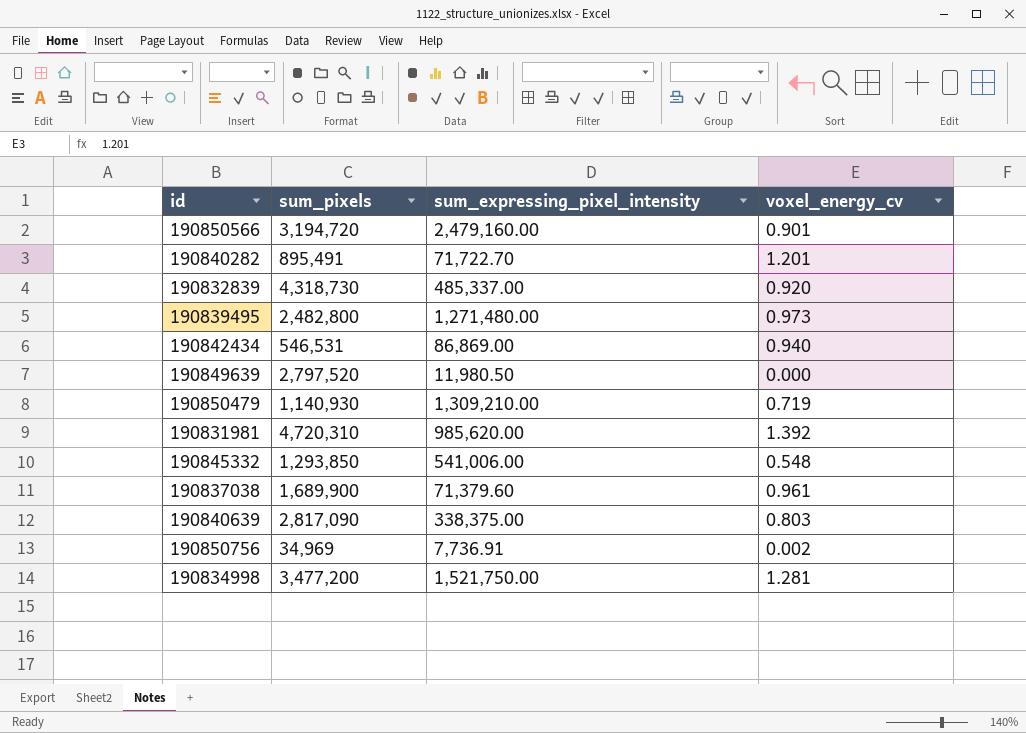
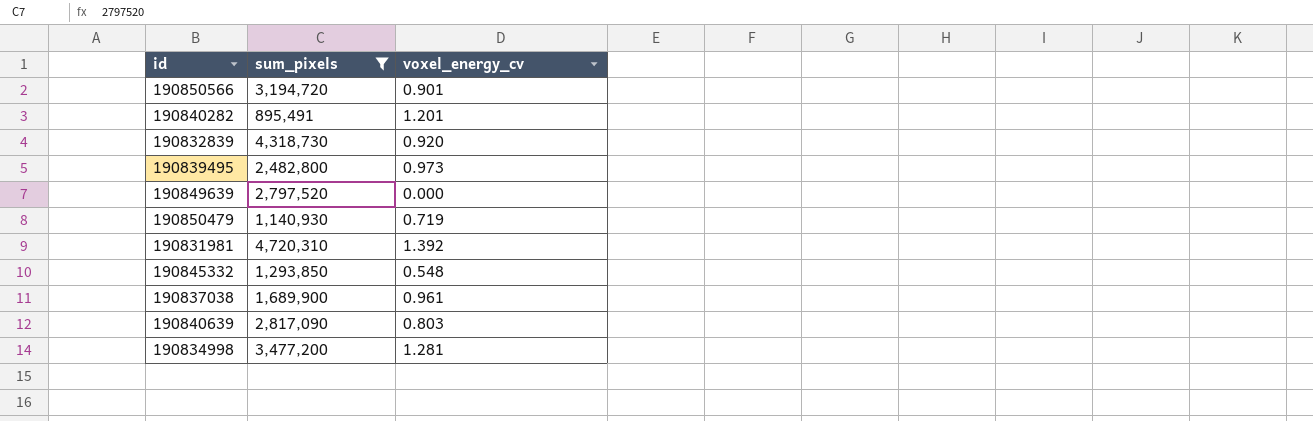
filter: none -> sum_pixels >= 895,491
column sum_expressing_pixel_intensity | position: 3 -> none

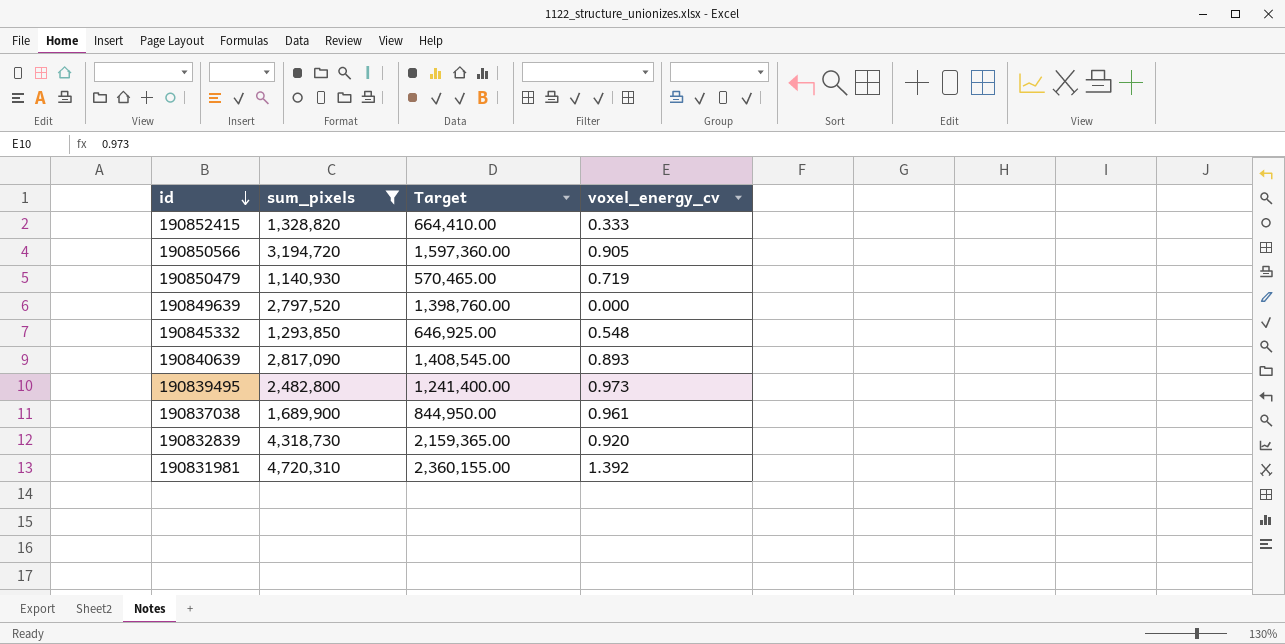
row order: none -> id descending
column Target | formula: none -> [sum_pixels] * 0.5
row 190840282: 895,491 | 1.201 -> none
row 190834998: 3,477,200 | 1.281 -> none
row 190852415: none -> 1,328,820 | 664,410.00 | 0.333
190850566 | voxel_energy_cv: 0.901 -> 0.905
190840639 | voxel_energy_cv: 0.803 -> 0.893

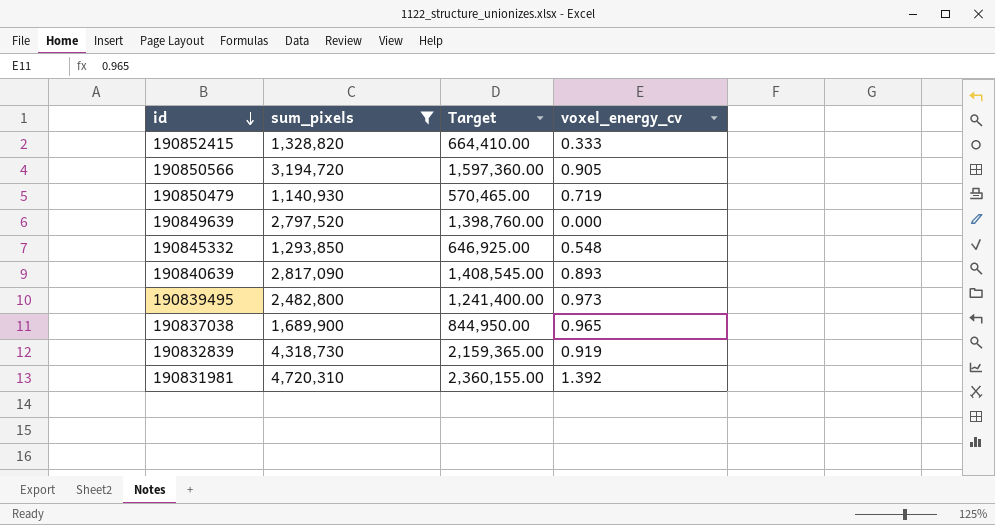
190837038 | voxel_energy_cv: 0.961 -> 0.965
190832839 | voxel_energy_cv: 0.920 -> 0.919

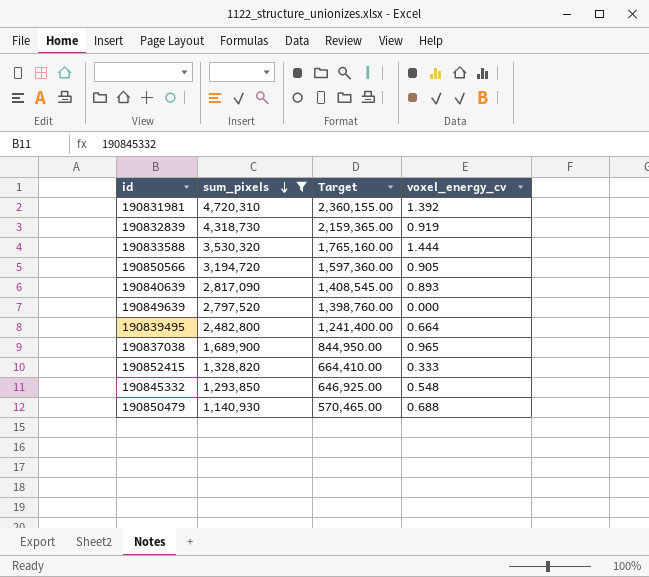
row order: id descending -> sum_pixels descending
row 190833588: none -> 3,530,320 | 1,765,160.00 | 1.444
190839495 | voxel_energy_cv: 0.973 -> 0.664
190850479 | voxel_energy_cv: 0.719 -> 0.688

